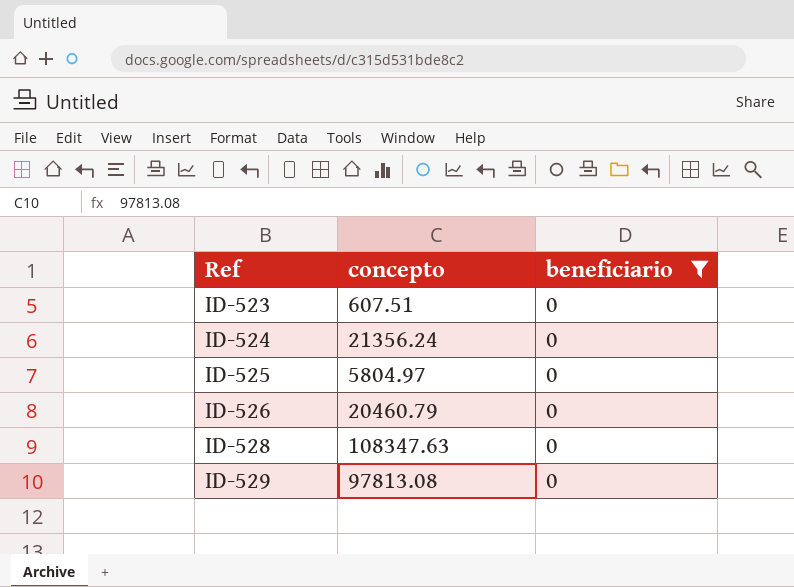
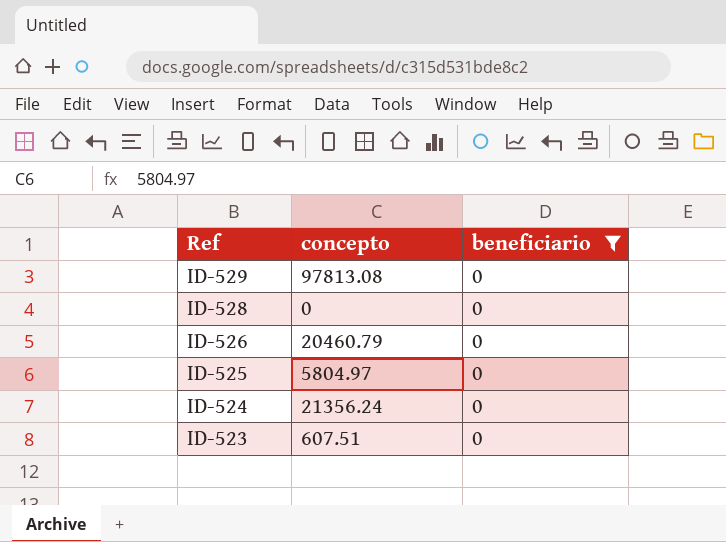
row order: Ref ascending -> Ref descending
ID-528 | concepto: 108347.63 -> 0

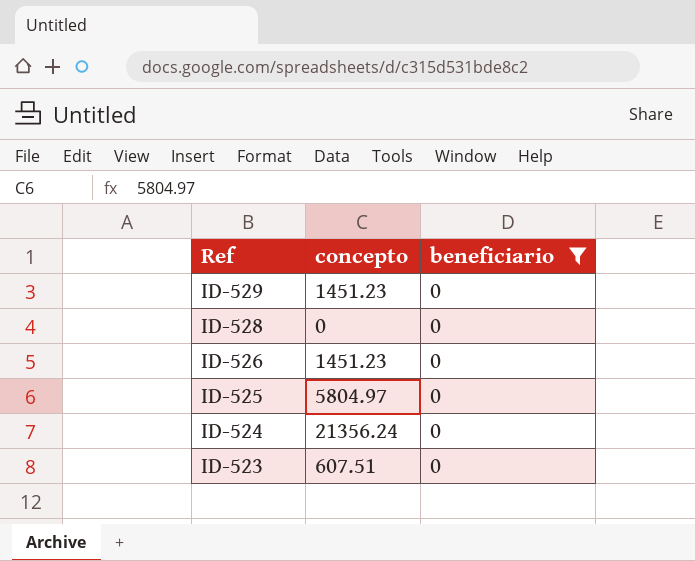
ID-529 | concepto: 97813.08 -> 1451.23
ID-526 | concepto: 20460.79 -> 1451.23

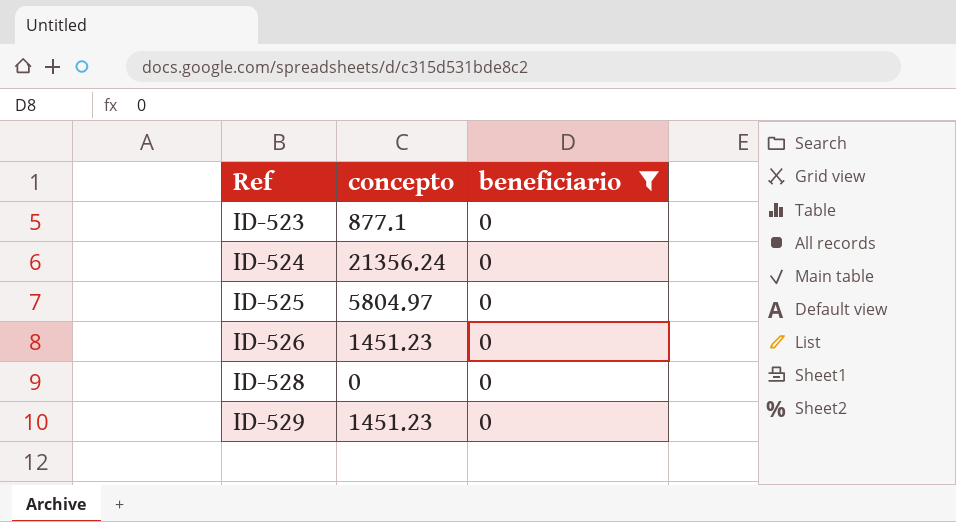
row order: Ref descending -> Ref ascending
ID-523 | concepto: 607.51 -> 877.1

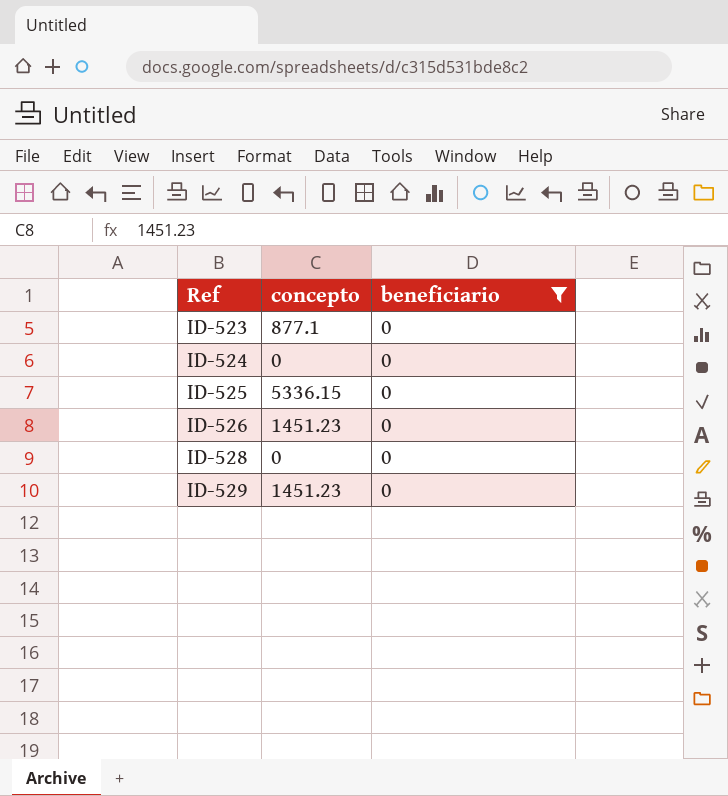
ID-524 | concepto: 21356.24 -> 0
ID-525 | concepto: 5804.97 -> 5336.15

